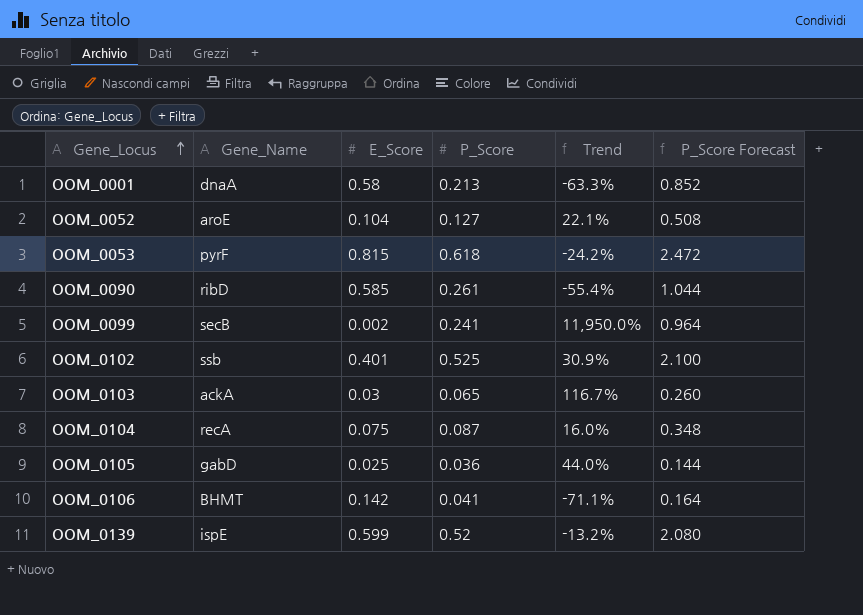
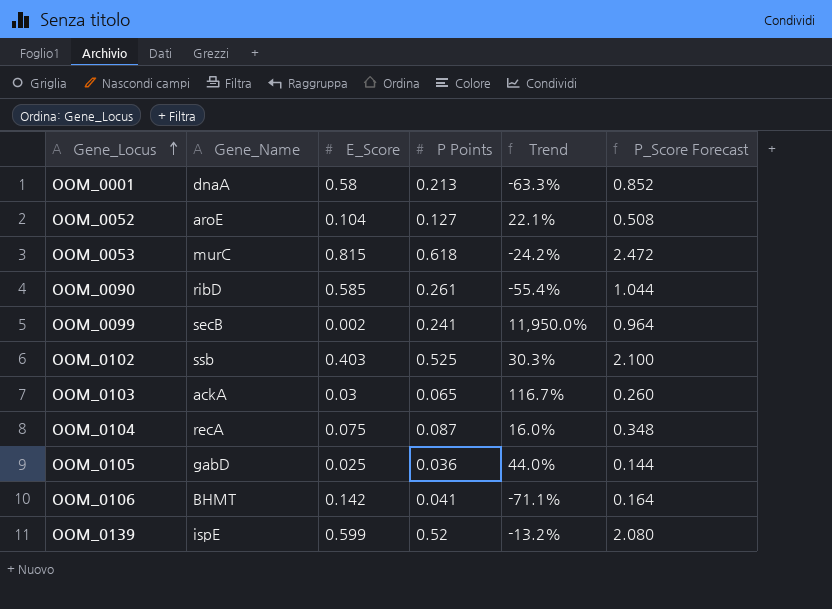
column name: P_Score -> P Points
OOM_0053 | Gene_Name: pyrF -> murC
OOM_0102 | E_Score: 0.401 -> 0.403
OOM_0102 | Trend: 30.9% -> 30.3%

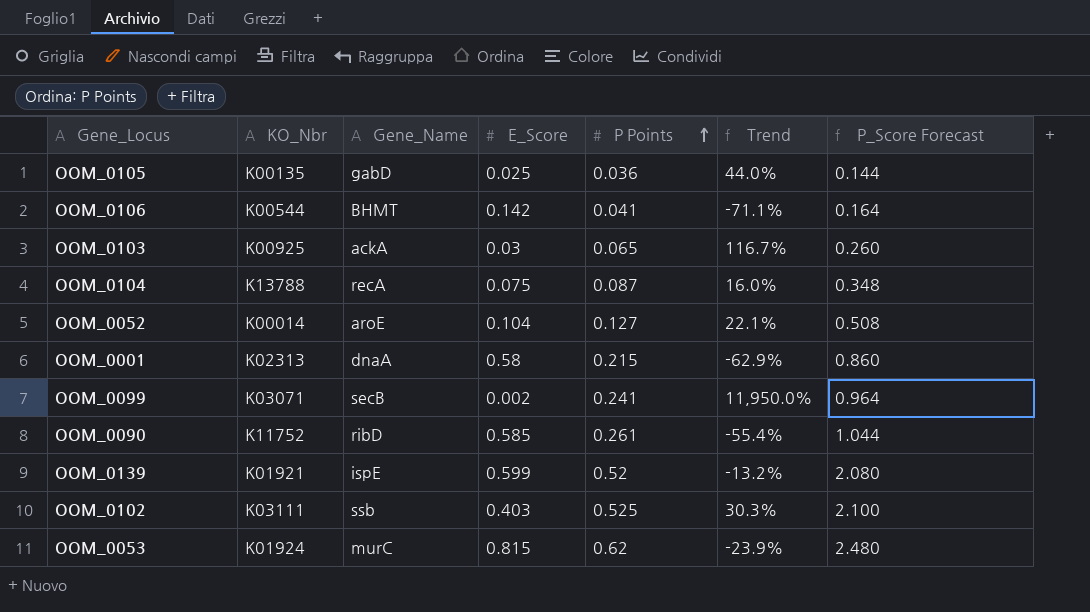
row order: Gene_Locus ascending -> P Points ascending
column KO_Nbr | position: none -> 2
OOM_0001 | P Points: 0.213 -> 0.215
OOM_0001 | Trend: -63.3% -> -62.9%
OOM_0001 | P_Score Forecast: 0.852 -> 0.860
OOM_0053 | P Points: 0.618 -> 0.62
OOM_0053 | Trend: -24.2% -> -23.9%
OOM_0053 | P_Score Forecast: 2.472 -> 2.480

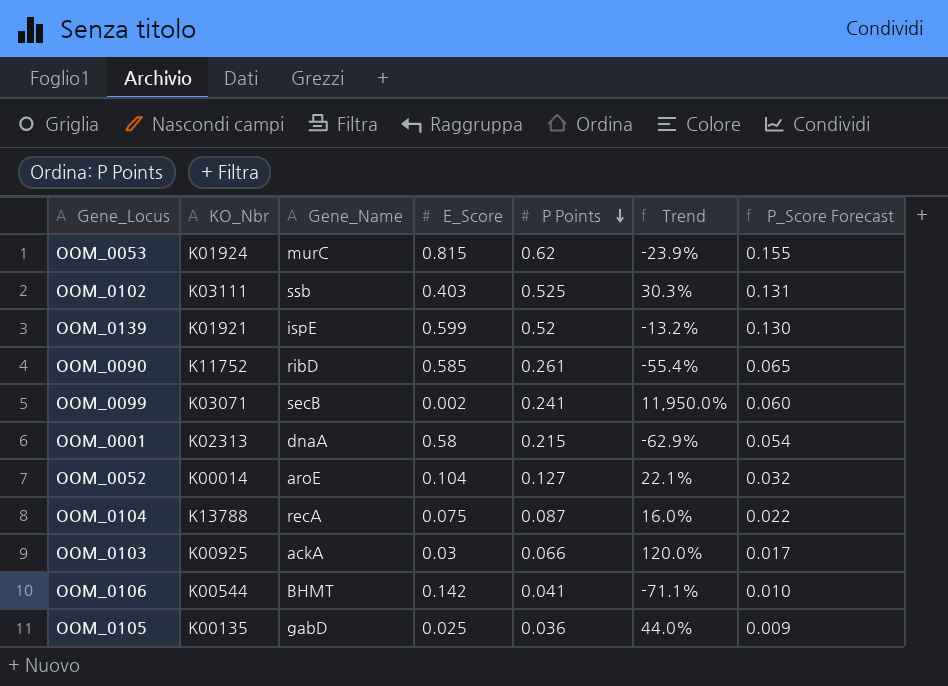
row order: P Points ascending -> P Points descending
column P_Score Forecast | formula: [P Points] * 4 -> [P Points] * 0.25
OOM_0103 | P Points: 0.065 -> 0.066
OOM_0103 | Trend: 116.7% -> 120.0%

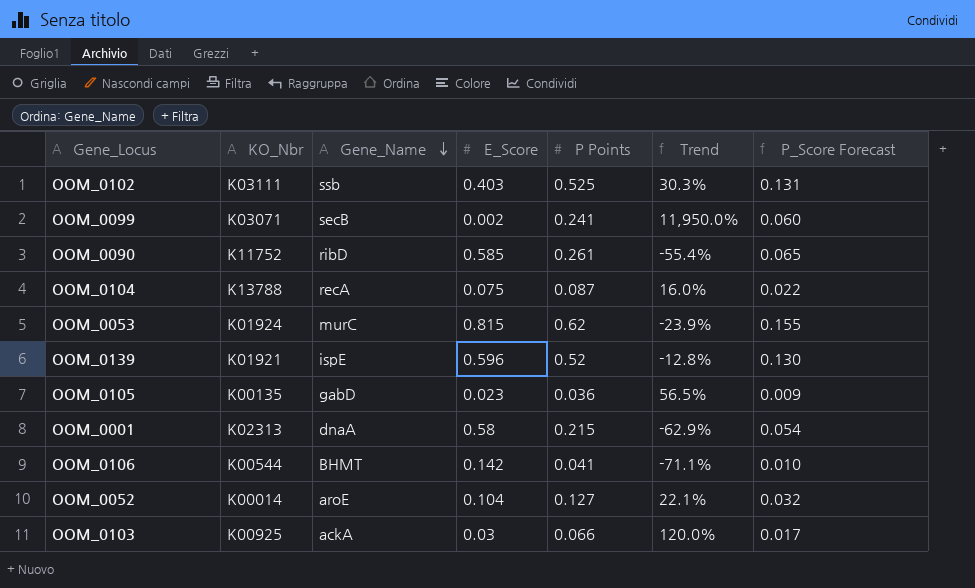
row order: P Points descending -> Gene_Name descending
OOM_0139 | E_Score: 0.599 -> 0.596
OOM_0139 | Trend: -13.2% -> -12.8%
OOM_0105 | E_Score: 0.025 -> 0.023
OOM_0105 | Trend: 44.0% -> 56.5%

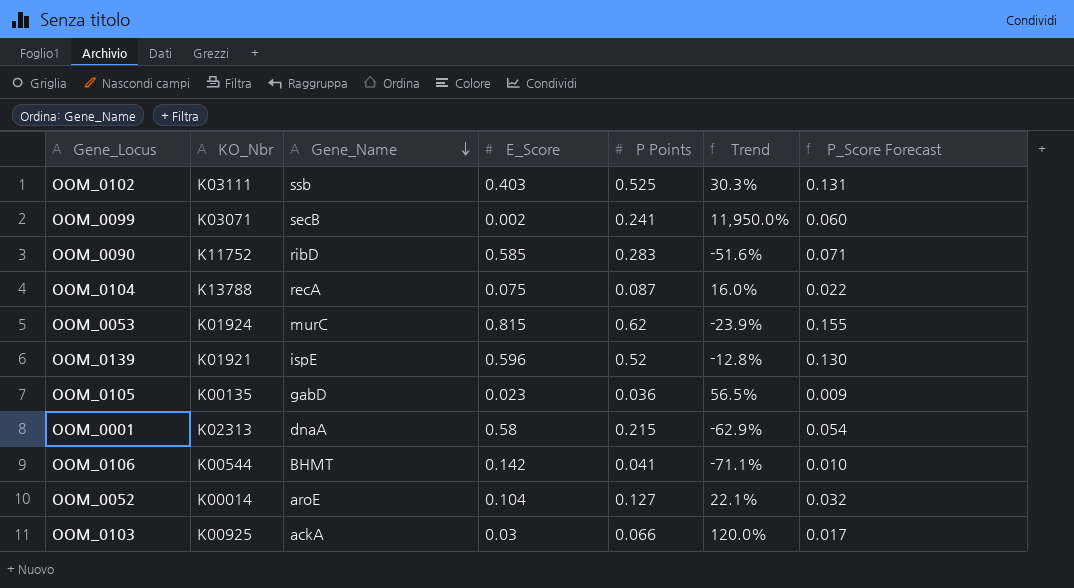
OOM_0090 | P Points: 0.261 -> 0.283
OOM_0090 | Trend: -55.4% -> -51.6%
OOM_0090 | P_Score Forecast: 0.065 -> 0.071

